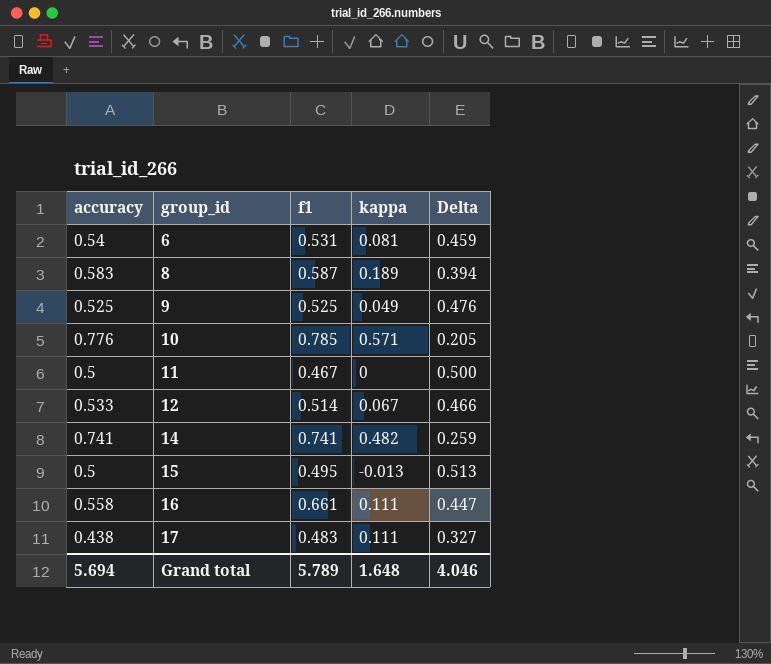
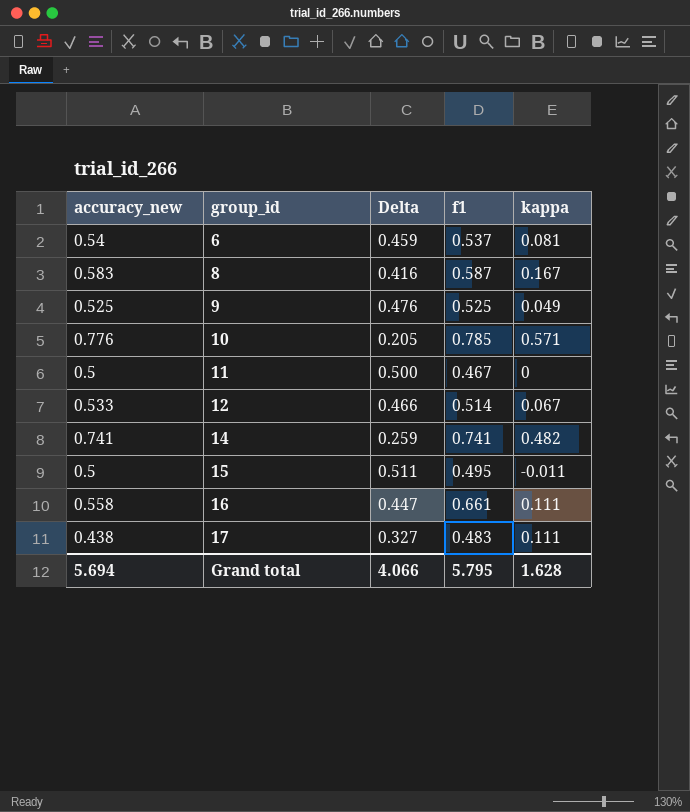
column name: accuracy -> accuracy_new
column Delta | position: 5 -> 3
6 | f1: 0.531 -> 0.537
8 | Delta: 0.394 -> 0.416
8 | kappa: 0.189 -> 0.167
15 | Delta: 0.513 -> 0.511
15 | kappa: -0.013 -> -0.011
Grand total | Delta: 4.046 -> 4.066
Grand total | f1: 5.789 -> 5.795
Grand total | kappa: 1.648 -> 1.628

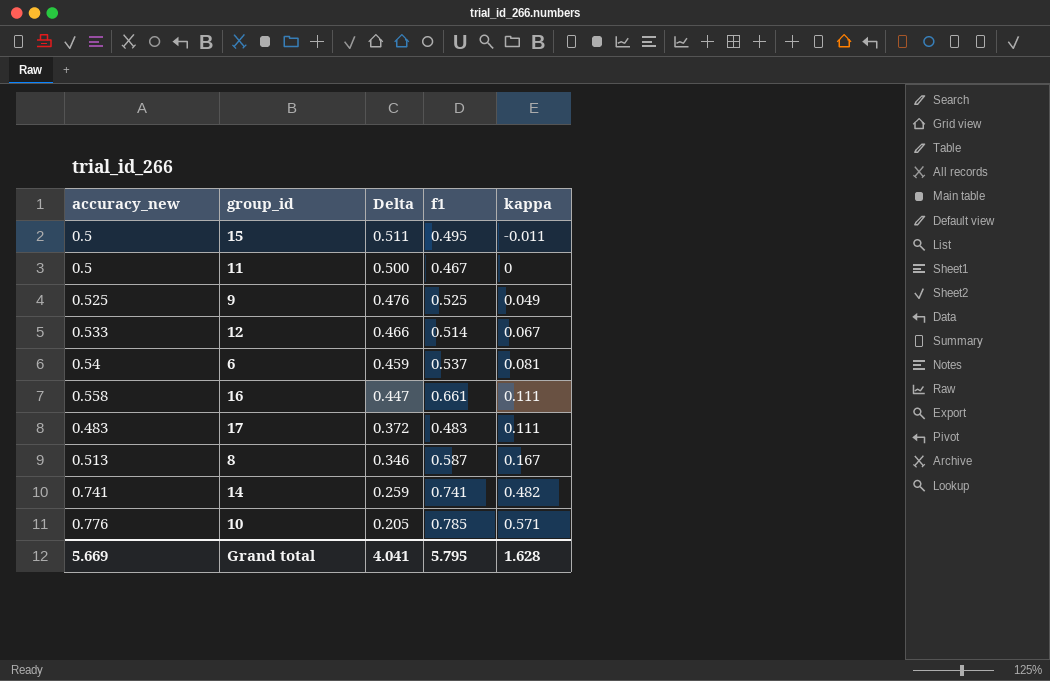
row order: group_id ascending -> Delta descending
17 | accuracy_new: 0.438 -> 0.483
17 | Delta: 0.327 -> 0.372
8 | accuracy_new: 0.583 -> 0.513
8 | Delta: 0.416 -> 0.346
Grand total | accuracy_new: 5.694 -> 5.669
Grand total | Delta: 4.066 -> 4.041

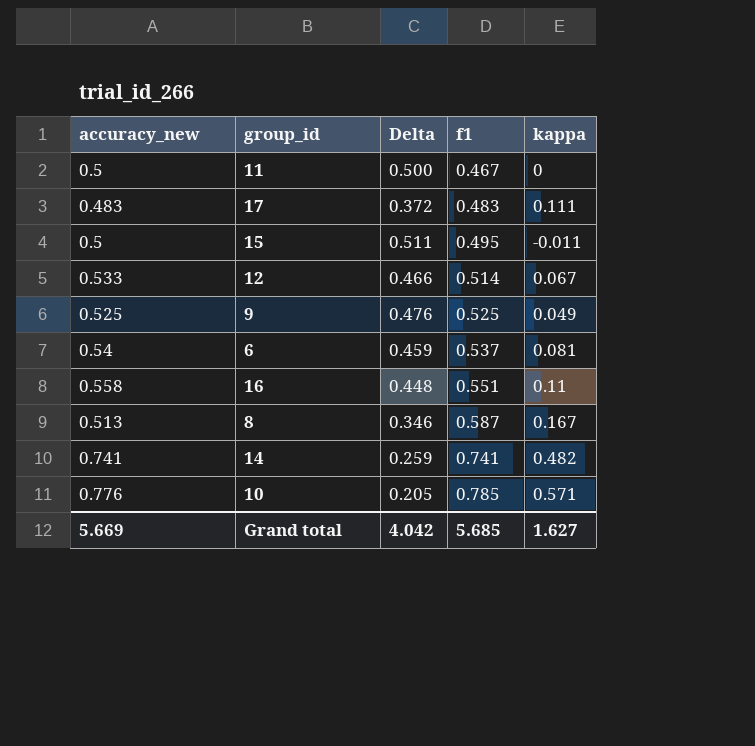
row order: Delta descending -> f1 ascending
16 | Delta: 0.447 -> 0.448
16 | f1: 0.661 -> 0.551
16 | kappa: 0.111 -> 0.11
Grand total | Delta: 4.041 -> 4.042
Grand total | f1: 5.795 -> 5.685
Grand total | kappa: 1.628 -> 1.627

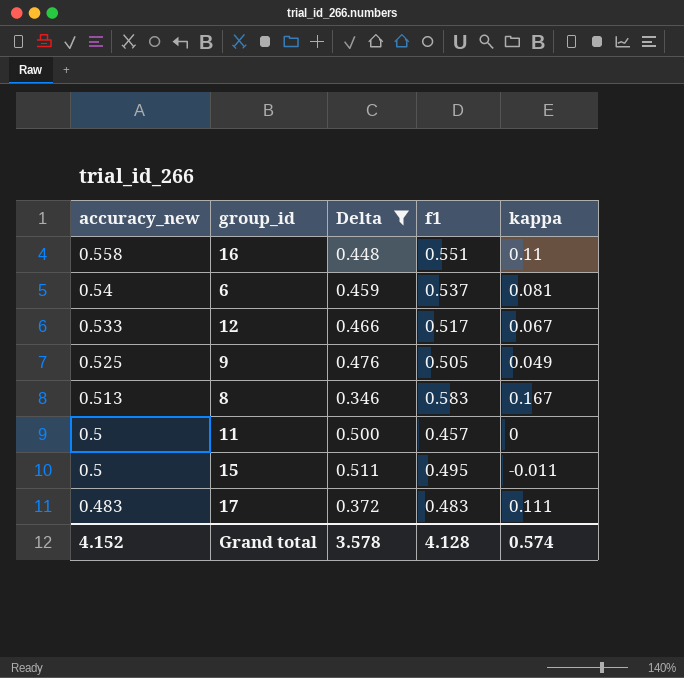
filter: none -> Delta >= 0.346
row order: f1 ascending -> accuracy_new descending
12 | f1: 0.514 -> 0.517
9 | f1: 0.525 -> 0.505
8 | f1: 0.587 -> 0.583
11 | f1: 0.467 -> 0.457
Grand total | accuracy_new: 5.669 -> 4.152
Grand total | Delta: 4.042 -> 3.578
Grand total | f1: 5.685 -> 4.128
Grand total | kappa: 1.627 -> 0.574

